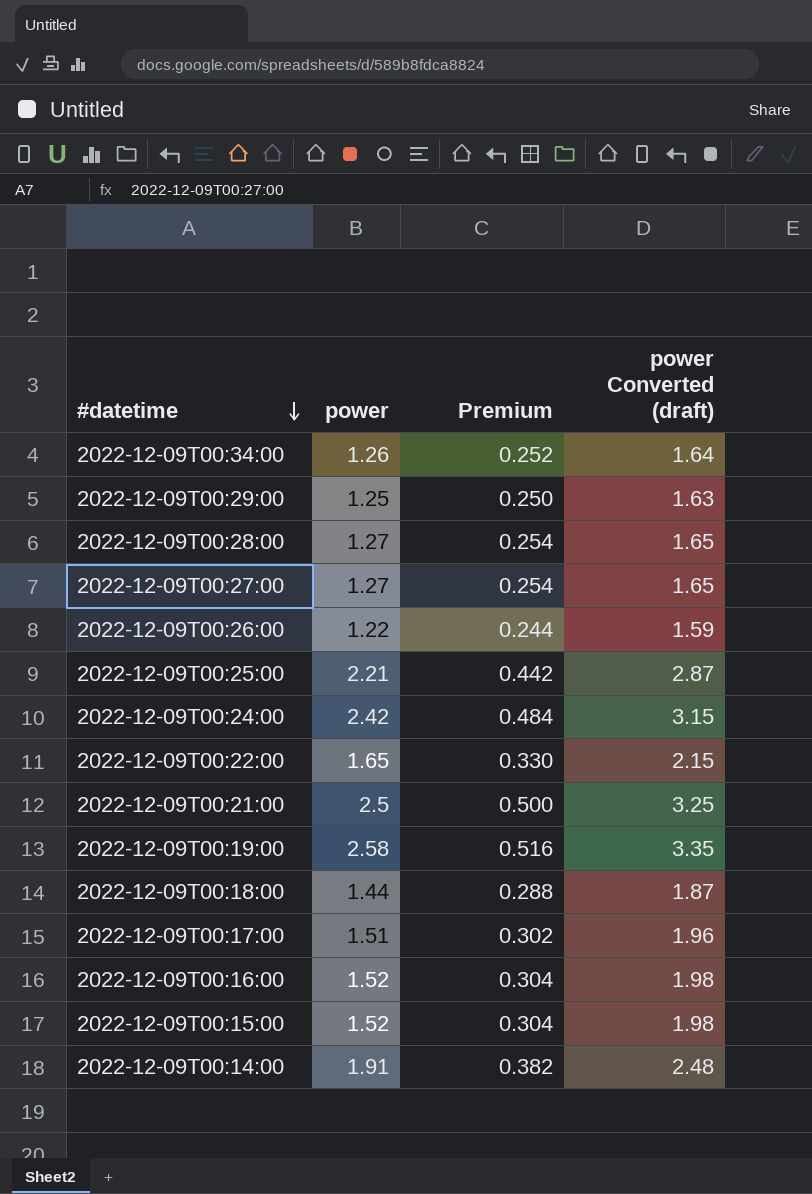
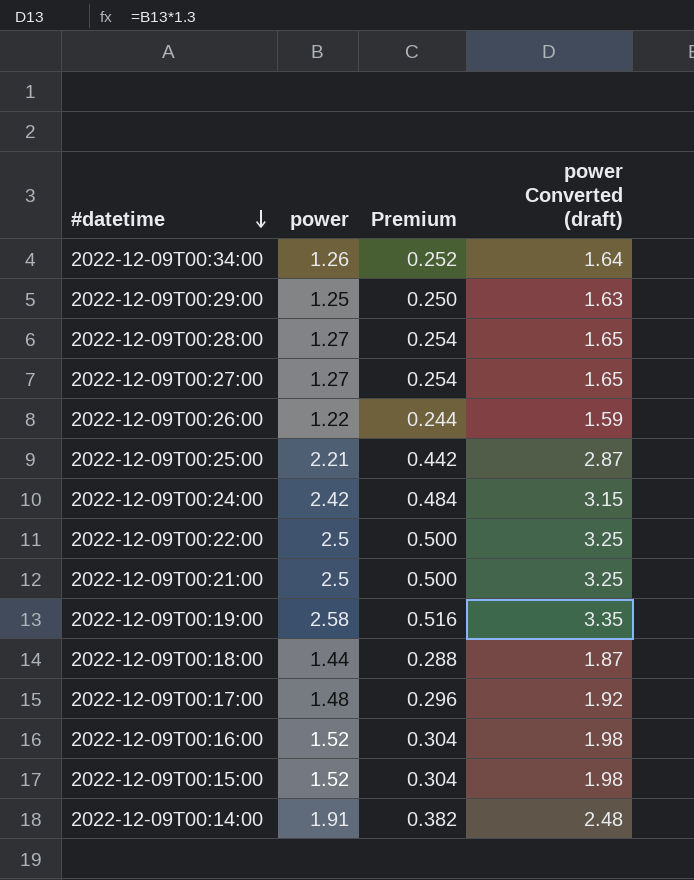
2022-12-09T00:22:00 | power: 1.65 -> 2.5
2022-12-09T00:22:00 | Premium: 0.330 -> 0.500
2022-12-09T00:22:00 | power Converted (draft): 2.15 -> 3.25
2022-12-09T00:17:00 | power: 1.51 -> 1.48
2022-12-09T00:17:00 | Premium: 0.302 -> 0.296
2022-12-09T00:17:00 | power Converted (draft): 1.96 -> 1.92

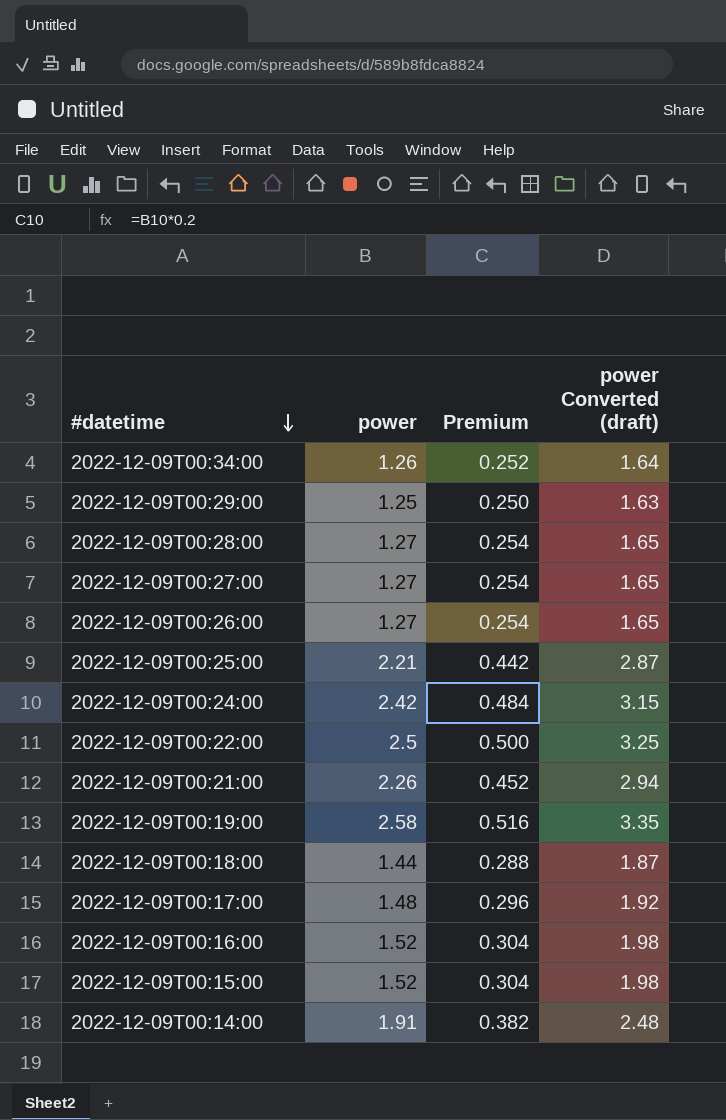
2022-12-09T00:26:00 | power: 1.22 -> 1.27
2022-12-09T00:26:00 | Premium: 0.244 -> 0.254
2022-12-09T00:26:00 | power Converted (draft): 1.59 -> 1.65
2022-12-09T00:21:00 | power: 2.5 -> 2.26
2022-12-09T00:21:00 | Premium: 0.500 -> 0.452
2022-12-09T00:21:00 | power Converted (draft): 3.25 -> 2.94

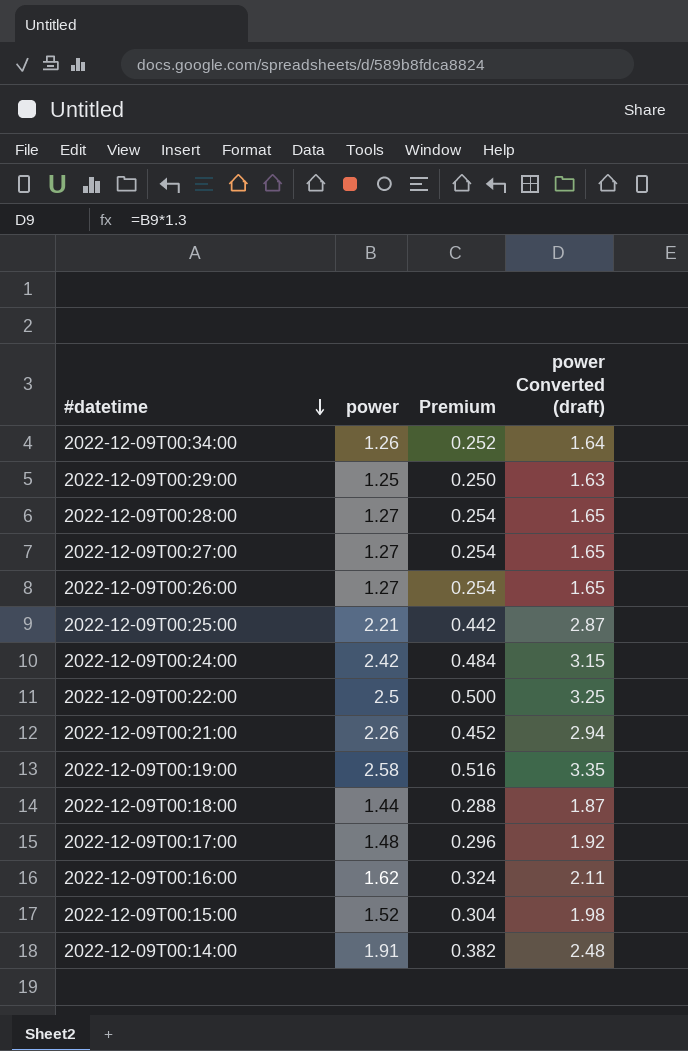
2022-12-09T00:16:00 | power: 1.52 -> 1.62
2022-12-09T00:16:00 | Premium: 0.304 -> 0.324
2022-12-09T00:16:00 | power Converted (draft): 1.98 -> 2.11

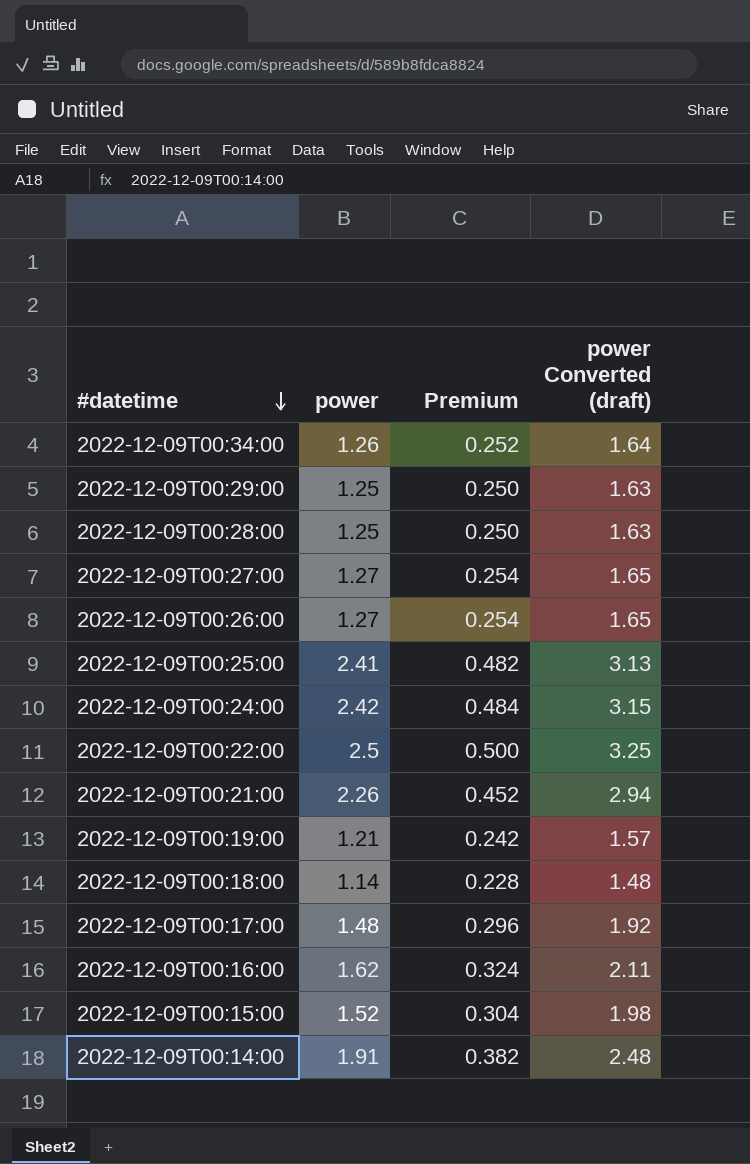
2022-12-09T00:28:00 | power: 1.27 -> 1.25
2022-12-09T00:28:00 | Premium: 0.254 -> 0.250
2022-12-09T00:28:00 | power Converted (draft): 1.65 -> 1.63
2022-12-09T00:25:00 | power: 2.21 -> 2.41
2022-12-09T00:25:00 | Premium: 0.442 -> 0.482
2022-12-09T00:25:00 | power Converted (draft): 2.87 -> 3.13
2022-12-09T00:19:00 | power: 2.58 -> 1.21
2022-12-09T00:19:00 | Premium: 0.516 -> 0.242
2022-12-09T00:19:00 | power Converted (draft): 3.35 -> 1.57
2022-12-09T00:18:00 | power: 1.44 -> 1.14
2022-12-09T00:18:00 | Premium: 0.288 -> 0.228
2022-12-09T00:18:00 | power Converted (draft): 1.87 -> 1.48

